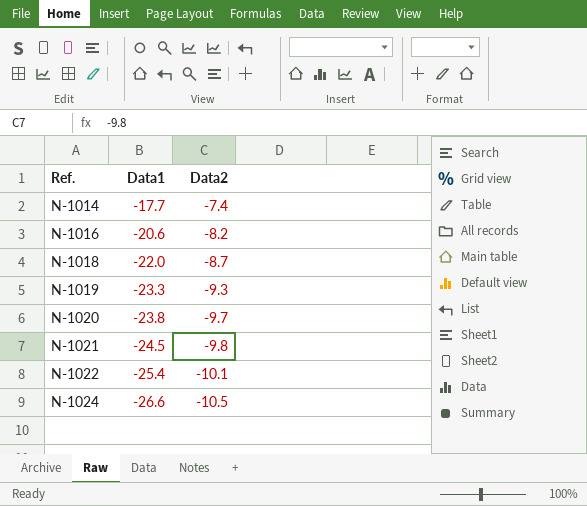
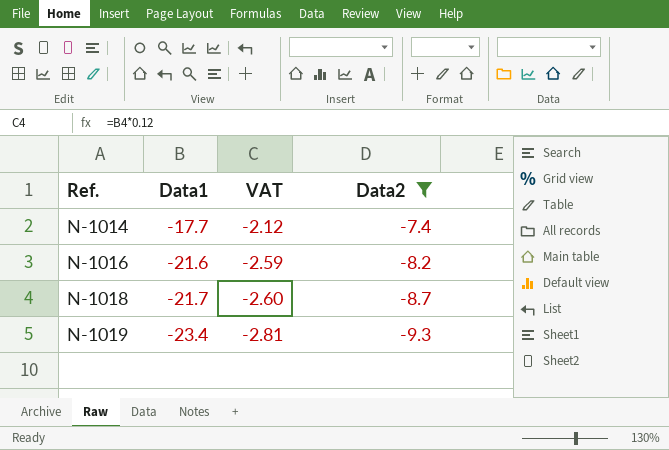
filter: none -> Data2 >= -9.3
column VAT | formula: none -> [Data1] * 0.12
N-1016 | Data1: -20.6 -> -21.6
N-1018 | Data1: -22.0 -> -21.7
N-1019 | Data1: -23.3 -> -23.4

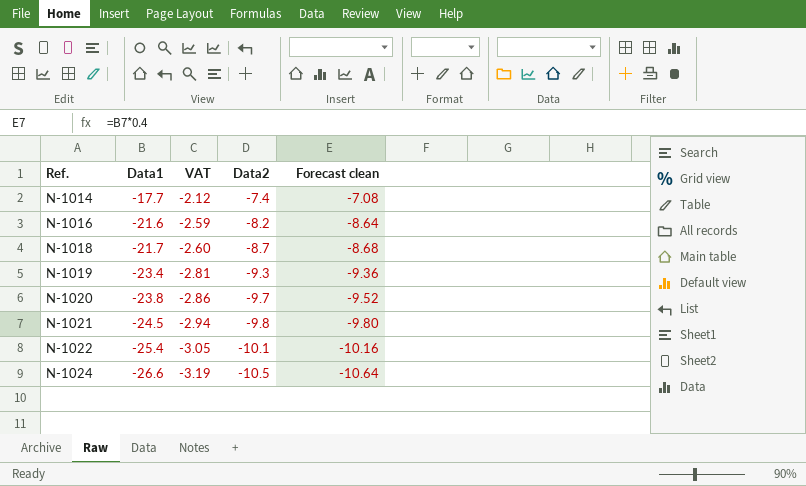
filter: Data2 >= -9.3 -> none
column Forecast clean | formula: none -> [Data1] * 0.4

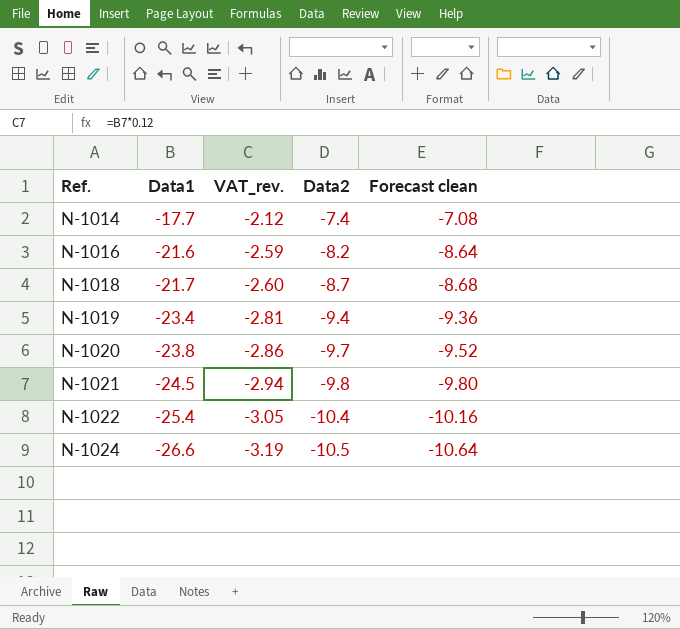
column name: VAT -> VAT_rev.
N-1019 | Data2: -9.3 -> -9.4
N-1022 | Data2: -10.1 -> -10.4

